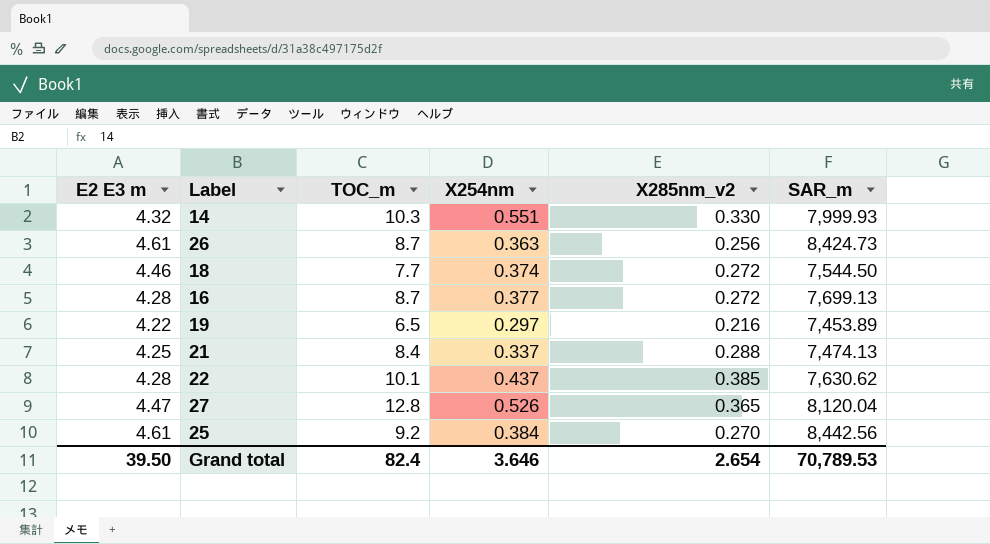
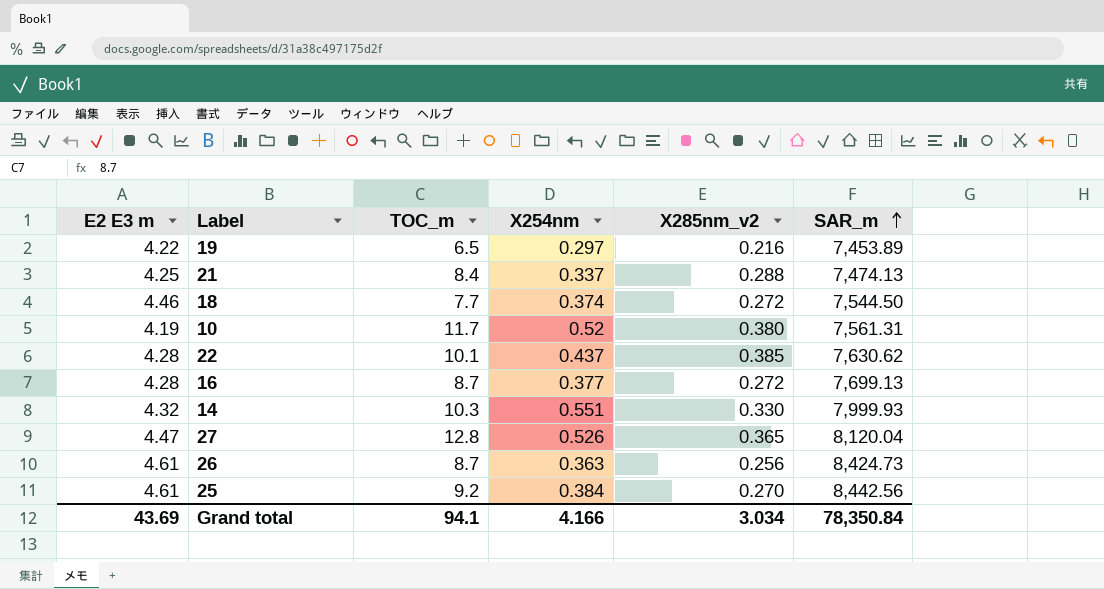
row order: none -> SAR_m ascending
row 10: none -> 4.19 | 11.7 | 0.52 | 0.380 | 7,561.31
Grand total | E2 E3 m: 39.50 -> 43.69
Grand total | TOC_m: 82.4 -> 94.1
Grand total | X254nm: 3.646 -> 4.166
Grand total | X285nm_v2: 2.654 -> 3.034
Grand total | SAR_m: 70,789.53 -> 78,350.84

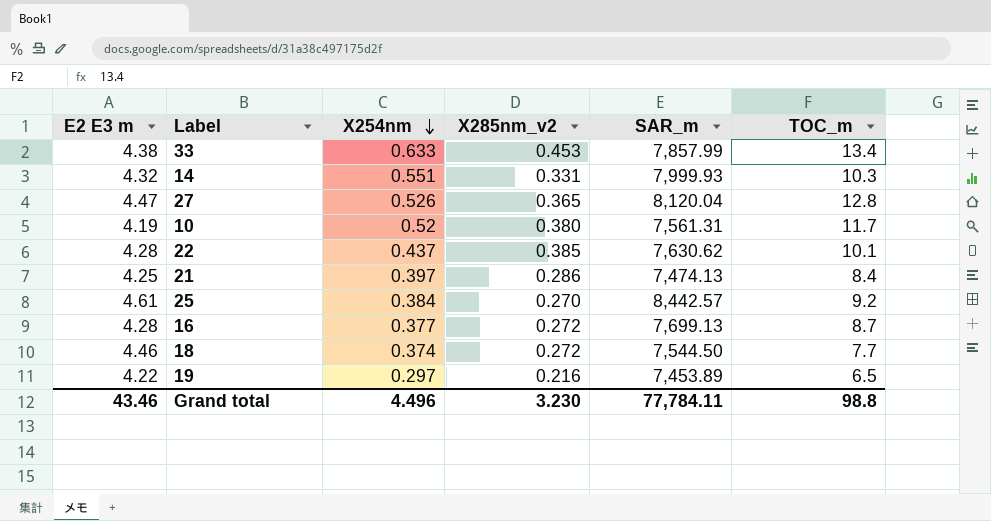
row order: SAR_m ascending -> X254nm descending
column TOC_m | position: 3 -> 6
row 26: 4.61 | 8.7 | 0.363 | 0.256 | 8,424.73 -> none
row 33: none -> 4.38 | 0.633 | 0.453 | 7,857.99 | 13.4
14 | X285nm_v2: 0.330 -> 0.331
21 | X254nm: 0.337 -> 0.397
21 | X285nm_v2: 0.288 -> 0.286
25 | SAR_m: 8,442.56 -> 8,442.57
Grand total | E2 E3 m: 43.69 -> 43.46
Grand total | X254nm: 4.166 -> 4.496
Grand total | X285nm_v2: 3.034 -> 3.230
Grand total | SAR_m: 78,350.84 -> 77,784.11
Grand total | TOC_m: 94.1 -> 98.8

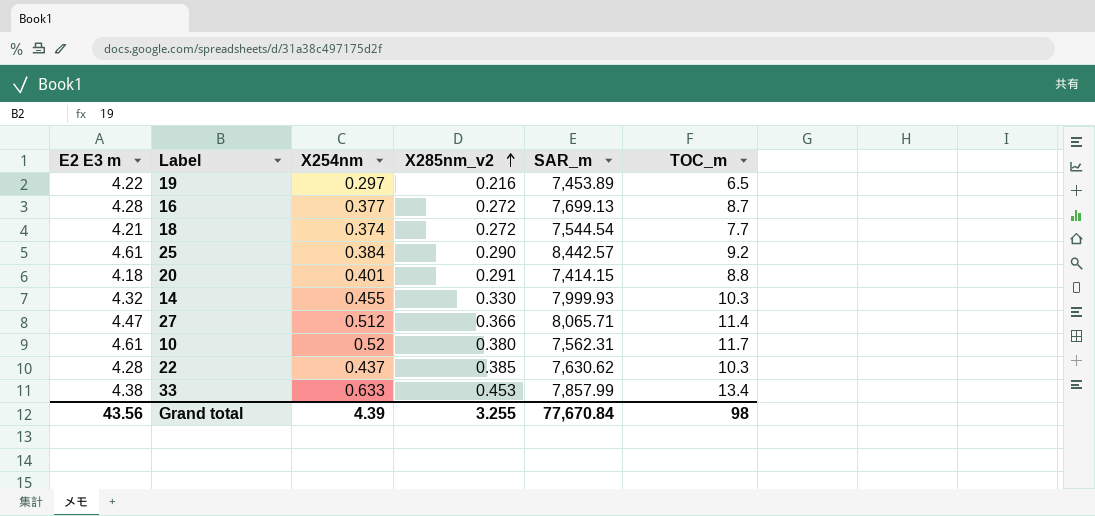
row order: X254nm descending -> X285nm_v2 ascending
row 21: 4.25 | 0.397 | 0.286 | 7,474.13 | 8.4 -> none
18 | E2 E3 m: 4.46 -> 4.21
18 | SAR_m: 7,544.50 -> 7,544.54
25 | X285nm_v2: 0.270 -> 0.290
row 20: none -> 4.18 | 0.401 | 0.291 | 7,414.15 | 8.8
14 | X254nm: 0.551 -> 0.455
14 | X285nm_v2: 0.331 -> 0.330
27 | X254nm: 0.526 -> 0.512
27 | X285nm_v2: 0.365 -> 0.366
27 | SAR_m: 8,120.04 -> 8,065.71
27 | TOC_m: 12.8 -> 11.4
10 | E2 E3 m: 4.19 -> 4.61
10 | SAR_m: 7,561.31 -> 7,562.31
22 | TOC_m: 10.1 -> 10.3
Grand total | E2 E3 m: 43.46 -> 43.56
Grand total | X254nm: 4.496 -> 4.39
Grand total | X285nm_v2: 3.230 -> 3.255
Grand total | SAR_m: 77,784.11 -> 77,670.84
Grand total | TOC_m: 98.8 -> 98

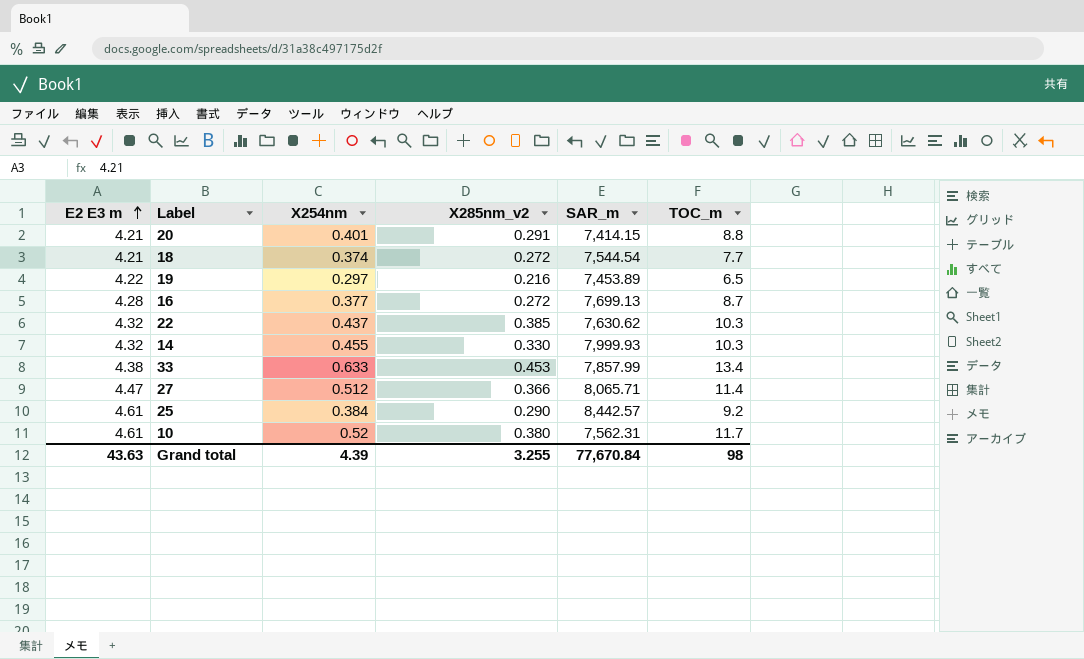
row order: X285nm_v2 ascending -> E2 E3 m ascending
20 | E2 E3 m: 4.18 -> 4.21
22 | E2 E3 m: 4.28 -> 4.32
Grand total | E2 E3 m: 43.56 -> 43.63

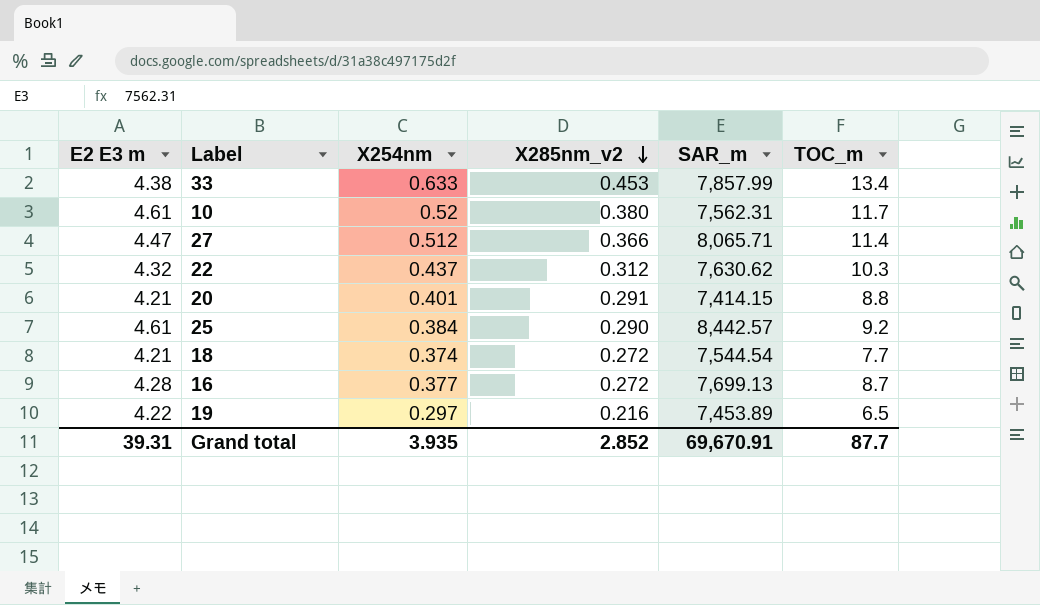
row order: E2 E3 m ascending -> X285nm_v2 descending
row 14: 4.32 | 0.455 | 0.330 | 7,999.93 | 10.3 -> none
22 | X285nm_v2: 0.385 -> 0.312
Grand total | E2 E3 m: 43.63 -> 39.31
Grand total | X254nm: 4.39 -> 3.935
Grand total | X285nm_v2: 3.255 -> 2.852
Grand total | SAR_m: 77,670.84 -> 69,670.91
Grand total | TOC_m: 98 -> 87.7

